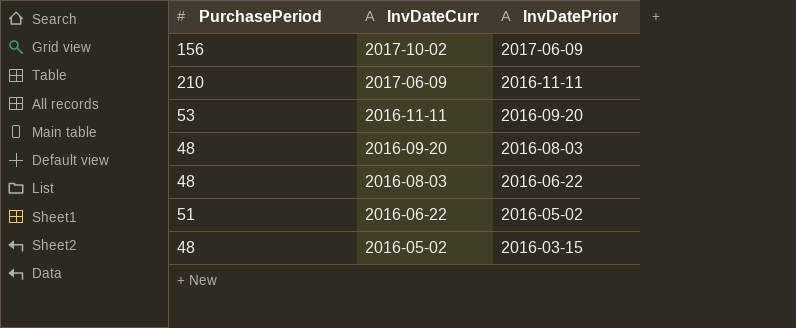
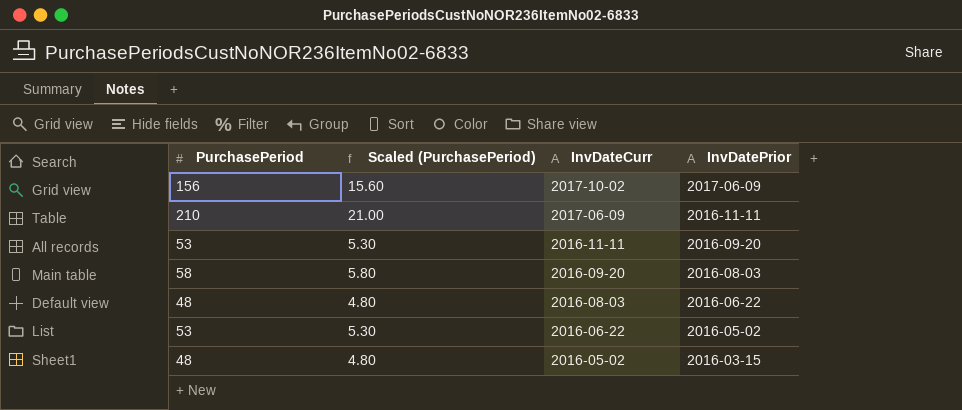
column Scaled (PurchasePeriod) | formula: none -> [PurchasePeriod] * 0.1
2016-09-20 | PurchasePeriod: 48 -> 58
2016-06-22 | PurchasePeriod: 51 -> 53

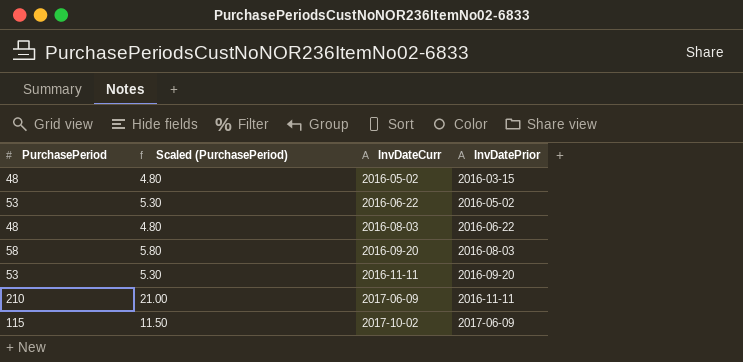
row order: InvDateCurr descending -> InvDateCurr ascending
2017-10-02 | PurchasePeriod: 156 -> 115
2017-10-02 | Scaled (PurchasePeriod): 15.60 -> 11.50

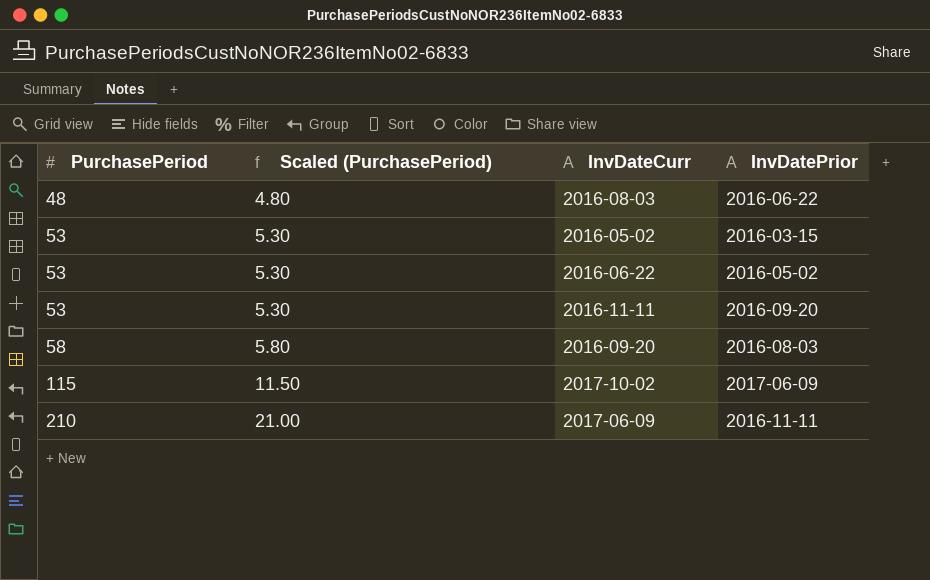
row order: InvDateCurr ascending -> PurchasePeriod ascending
2016-05-02 | PurchasePeriod: 48 -> 53
2016-05-02 | Scaled (PurchasePeriod): 4.80 -> 5.30

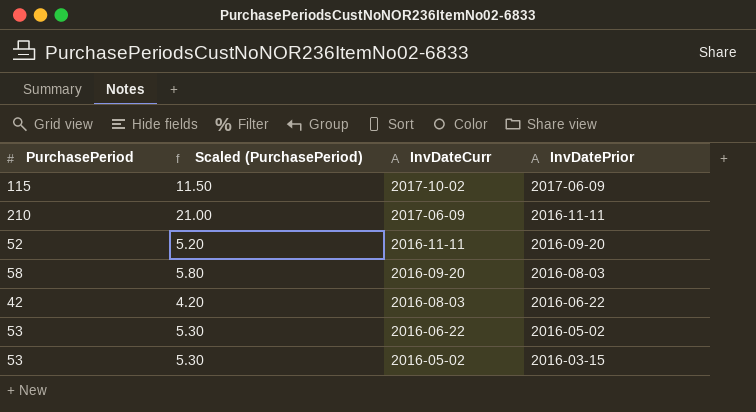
row order: PurchasePeriod ascending -> InvDateCurr descending
2016-11-11 | PurchasePeriod: 53 -> 52
2016-11-11 | Scaled (PurchasePeriod): 5.30 -> 5.20
2016-08-03 | PurchasePeriod: 48 -> 42
2016-08-03 | Scaled (PurchasePeriod): 4.80 -> 4.20

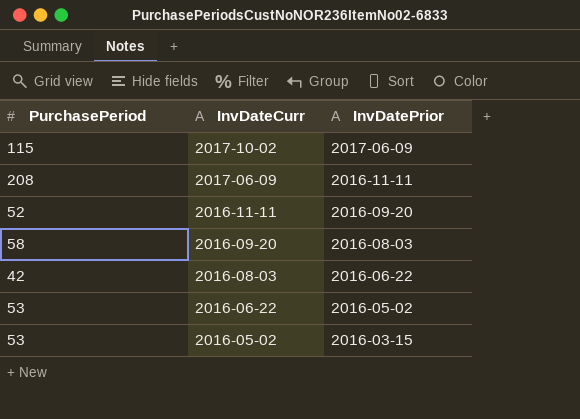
column Scaled (PurchasePeriod) | formula: [PurchasePeriod] * 0.1 -> none
2017-06-09 | PurchasePeriod: 210 -> 208

